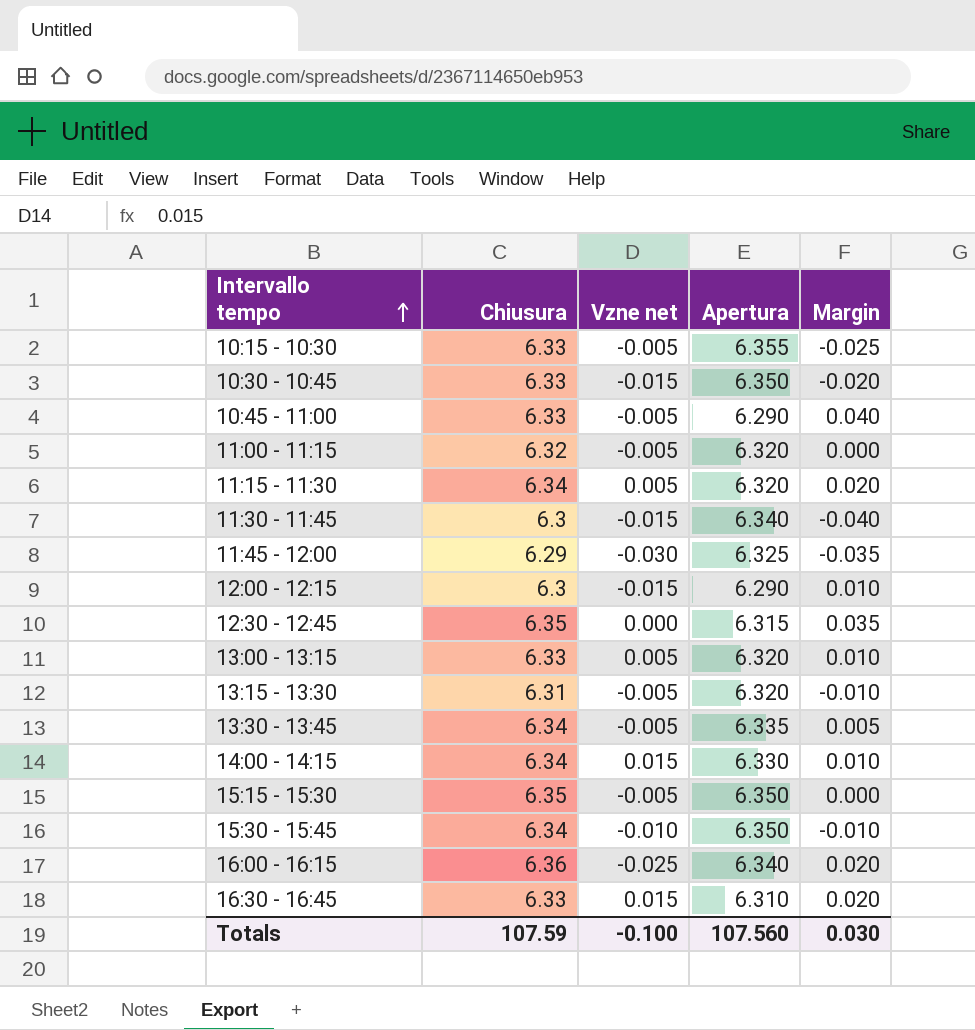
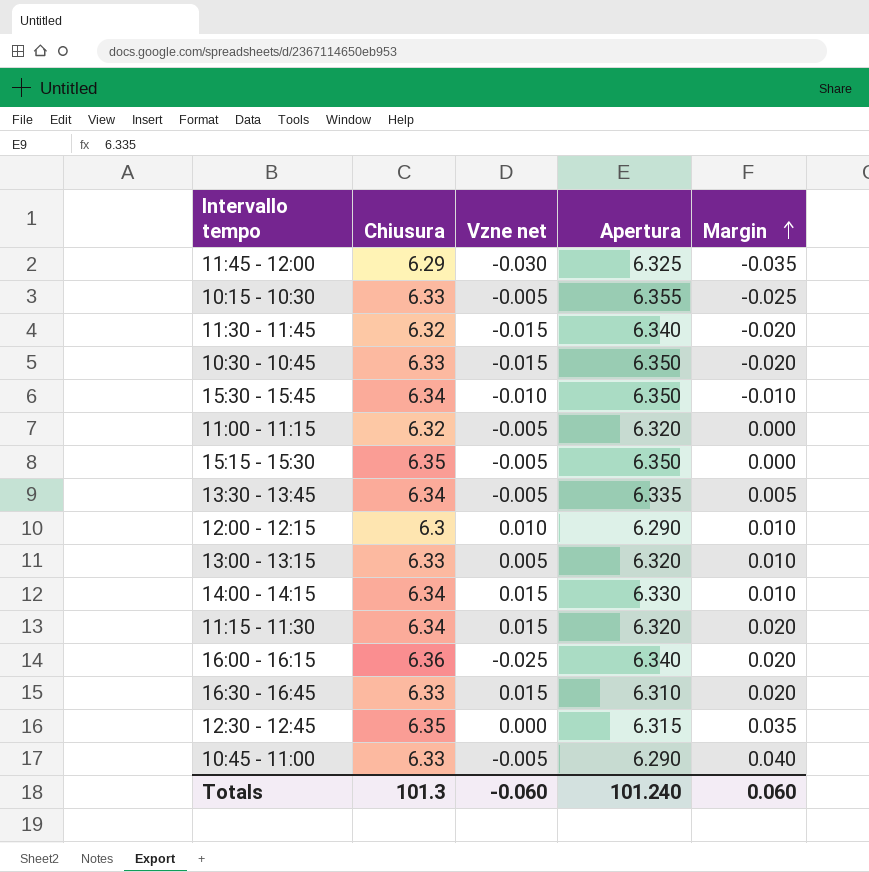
row order: Intervallo tempo ascending -> Margin ascending
row 13:15 - 13:30: 6.31 | -0.005 | 6.320 | -0.010 -> none
11:30 - 11:45 | Chiusura: 6.3 -> 6.32
11:30 - 11:45 | Margin: -0.040 -> -0.020
12:00 - 12:15 | Vzne net: -0.015 -> 0.010
11:15 - 11:30 | Vzne net: 0.005 -> 0.015
Totals | Chiusura: 107.59 -> 101.3
Totals | Vzne net: -0.100 -> -0.060
Totals | Apertura: 107.560 -> 101.240
Totals | Margin: 0.030 -> 0.060

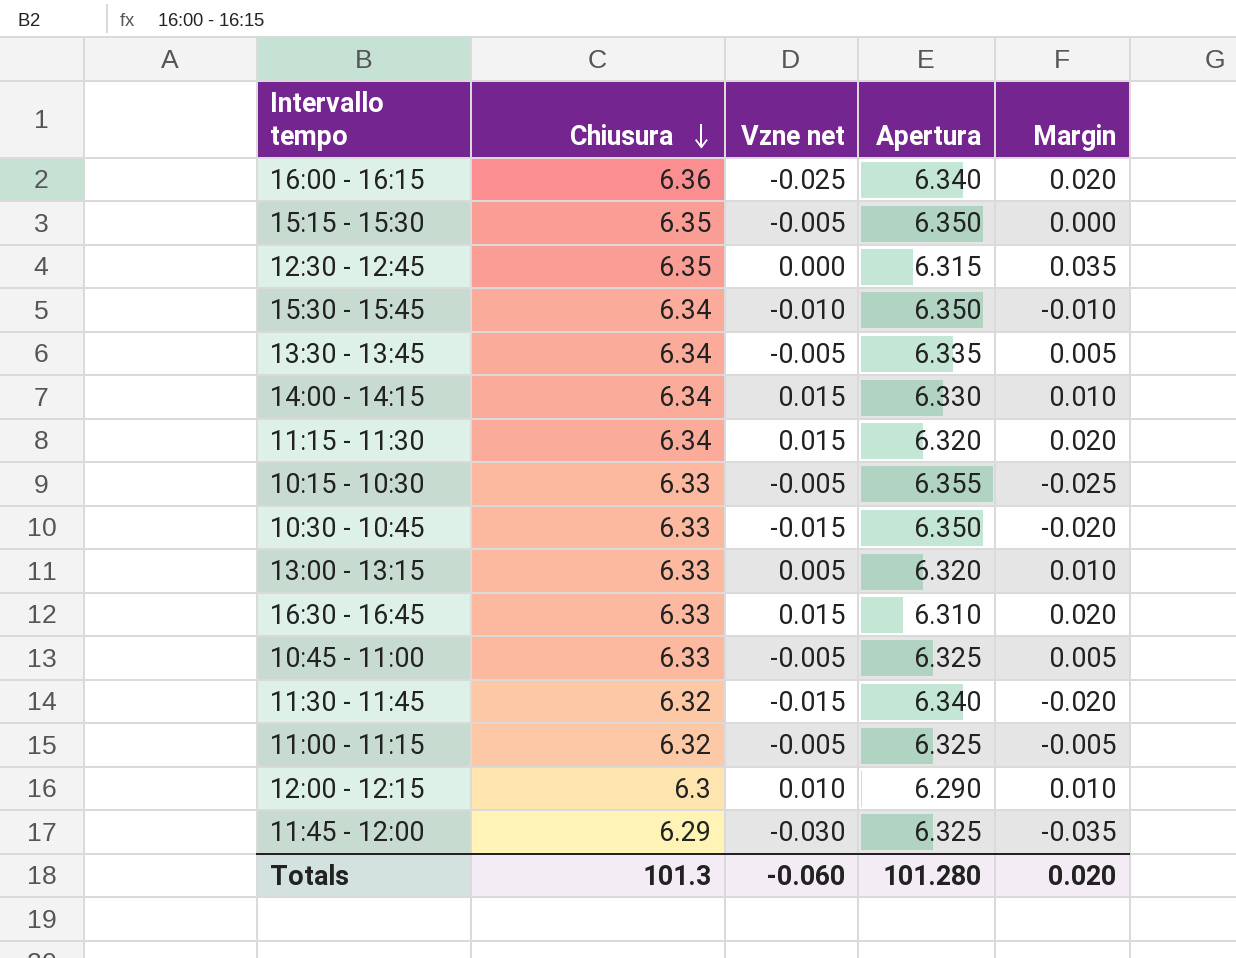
row order: Margin ascending -> Chiusura descending
10:45 - 11:00 | Apertura: 6.290 -> 6.325
10:45 - 11:00 | Margin: 0.040 -> 0.005
11:00 - 11:15 | Apertura: 6.320 -> 6.325
11:00 - 11:15 | Margin: 0.000 -> -0.005
Totals | Apertura: 101.240 -> 101.280
Totals | Margin: 0.060 -> 0.020

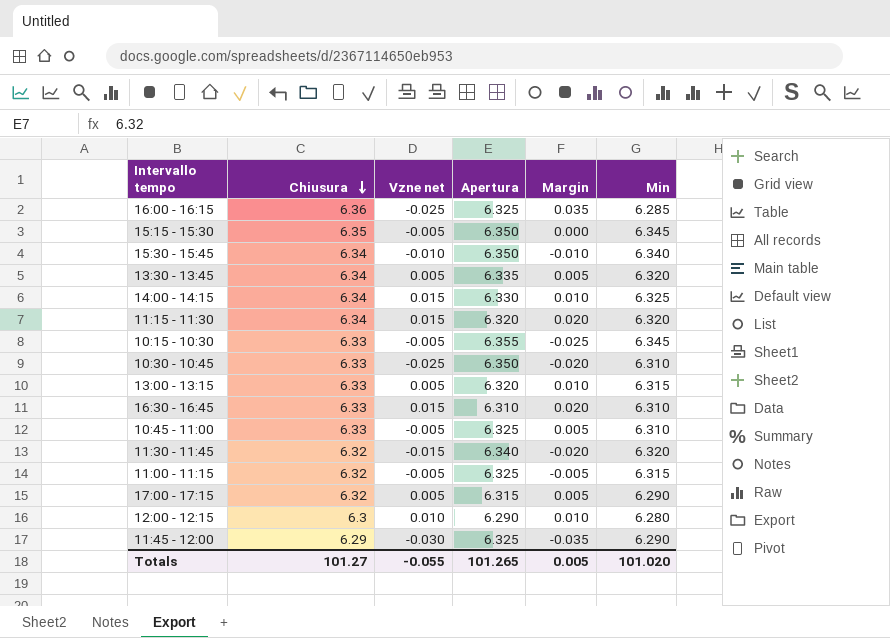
column Min | position: none -> 6
row 12:30 - 12:45: 6.35 | 0.000 | 6.315 | 0.035 -> none
16:00 - 16:15 | Apertura: 6.340 -> 6.325
16:00 - 16:15 | Margin: 0.020 -> 0.035
13:30 - 13:45 | Vzne net: -0.005 -> 0.005
10:30 - 10:45 | Vzne net: -0.015 -> -0.025
row 17:00 - 17:15: none -> 6.32 | 0.005 | 6.315 | 0.005 | 6.290
Totals | Chiusura: 101.3 -> 101.27
Totals | Vzne net: -0.060 -> -0.055
Totals | Apertura: 101.280 -> 101.265
Totals | Margin: 0.020 -> 0.005

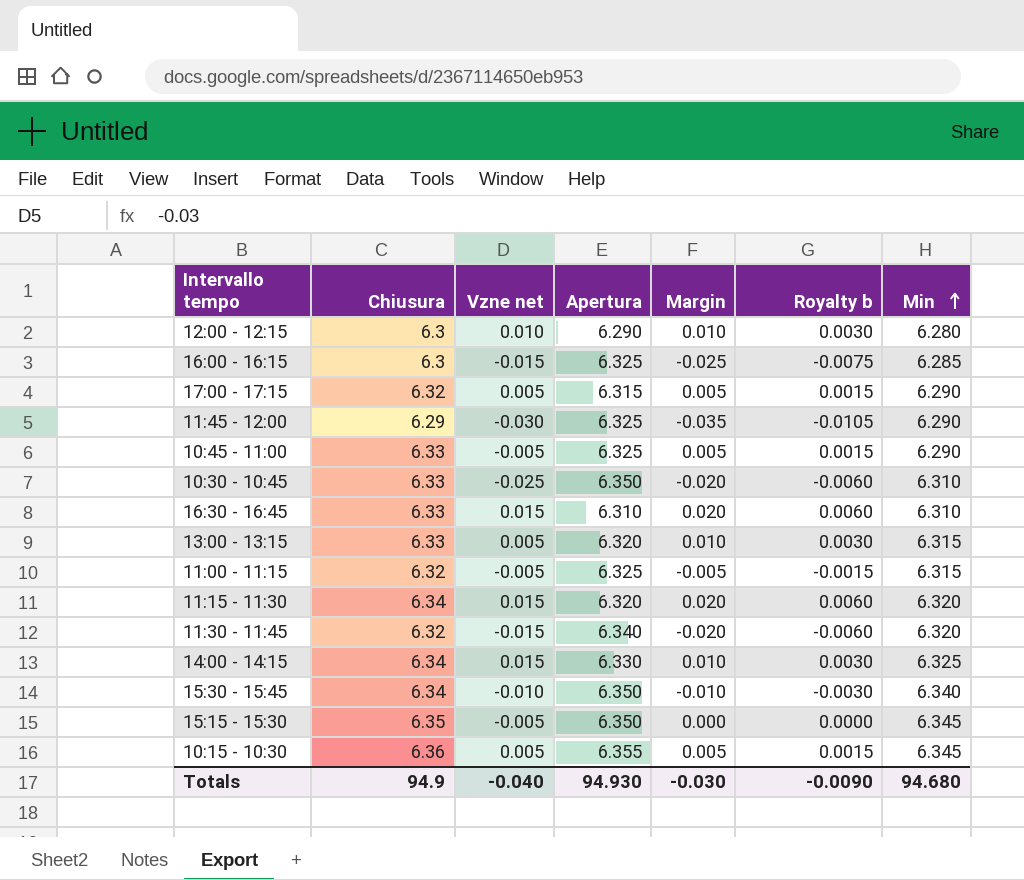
row order: Chiusura descending -> Min ascending
column Royalty b | formula: none -> [Margin] * 0.3
row 13:30 - 13:45: 6.34 | 0.005 | 6.335 | 0.005 | 6.320 -> none
16:00 - 16:15 | Chiusura: 6.36 -> 6.3
16:00 - 16:15 | Vzne net: -0.025 -> -0.015
16:00 - 16:15 | Margin: 0.035 -> -0.025
10:45 - 11:00 | Min: 6.310 -> 6.290
10:15 - 10:30 | Chiusura: 6.33 -> 6.36
10:15 - 10:30 | Vzne net: -0.005 -> 0.005
10:15 - 10:30 | Margin: -0.025 -> 0.005
Totals | Chiusura: 101.27 -> 94.9
Totals | Vzne net: -0.055 -> -0.040
Totals | Apertura: 101.265 -> 94.930
Totals | Margin: 0.005 -> -0.030
Totals | Min: 101.020 -> 94.680

